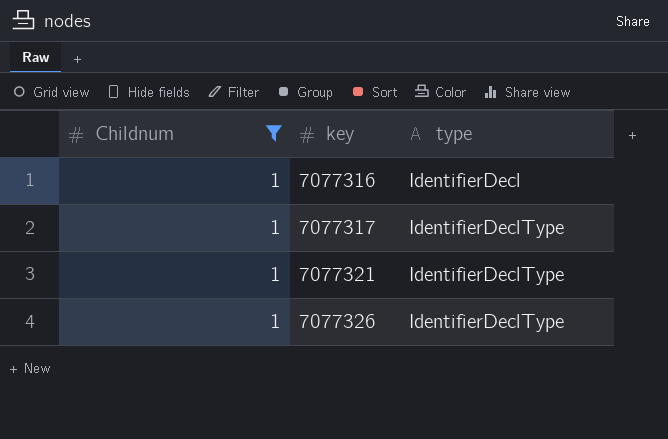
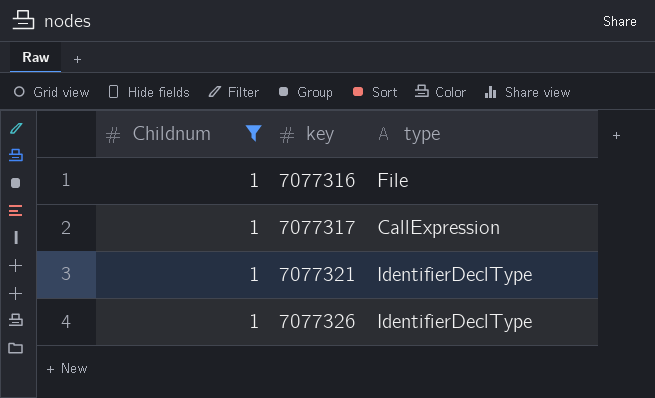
7077316 | type: IdentifierDecl -> File
7077317 | type: IdentifierDeclType -> CallExpression

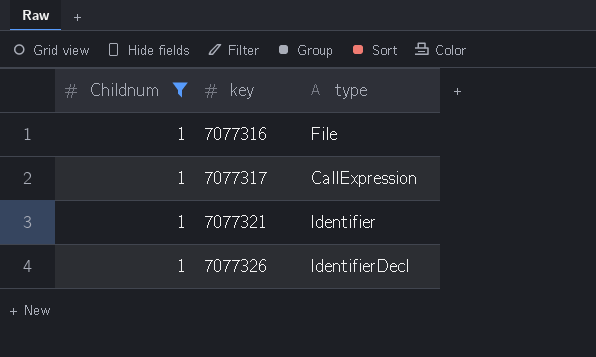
7077321 | type: IdentifierDeclType -> Identifier
7077326 | type: IdentifierDeclType -> IdentifierDecl

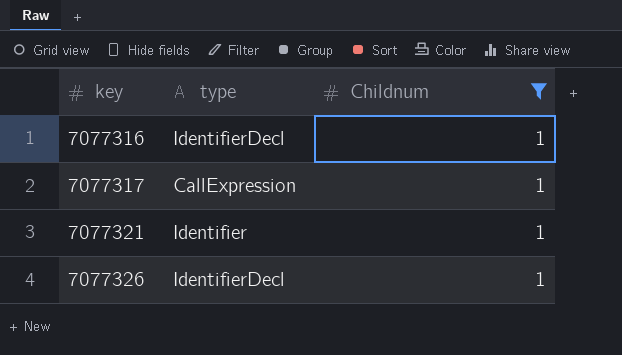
column Childnum | position: 1 -> 3
7077316 | type: File -> IdentifierDecl

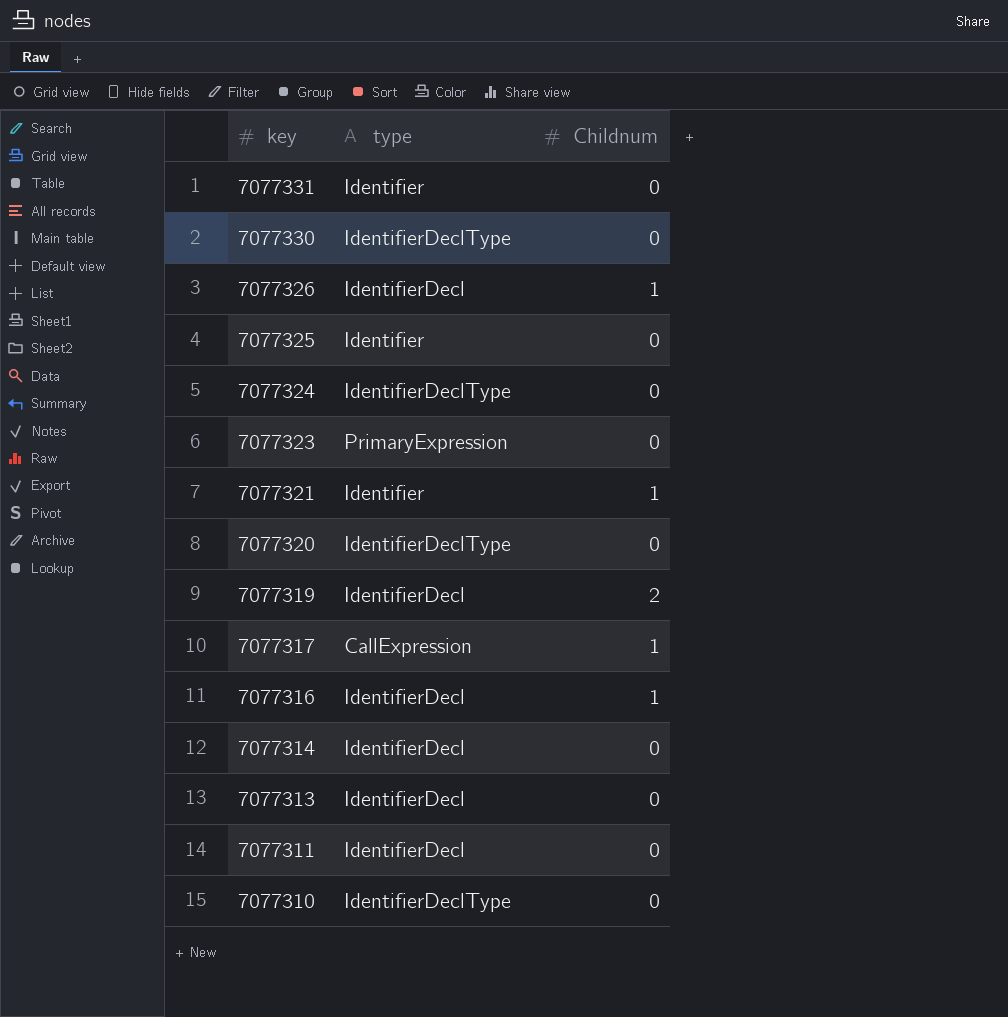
filter: Childnum = 1 -> none
row order: key ascending -> key descending

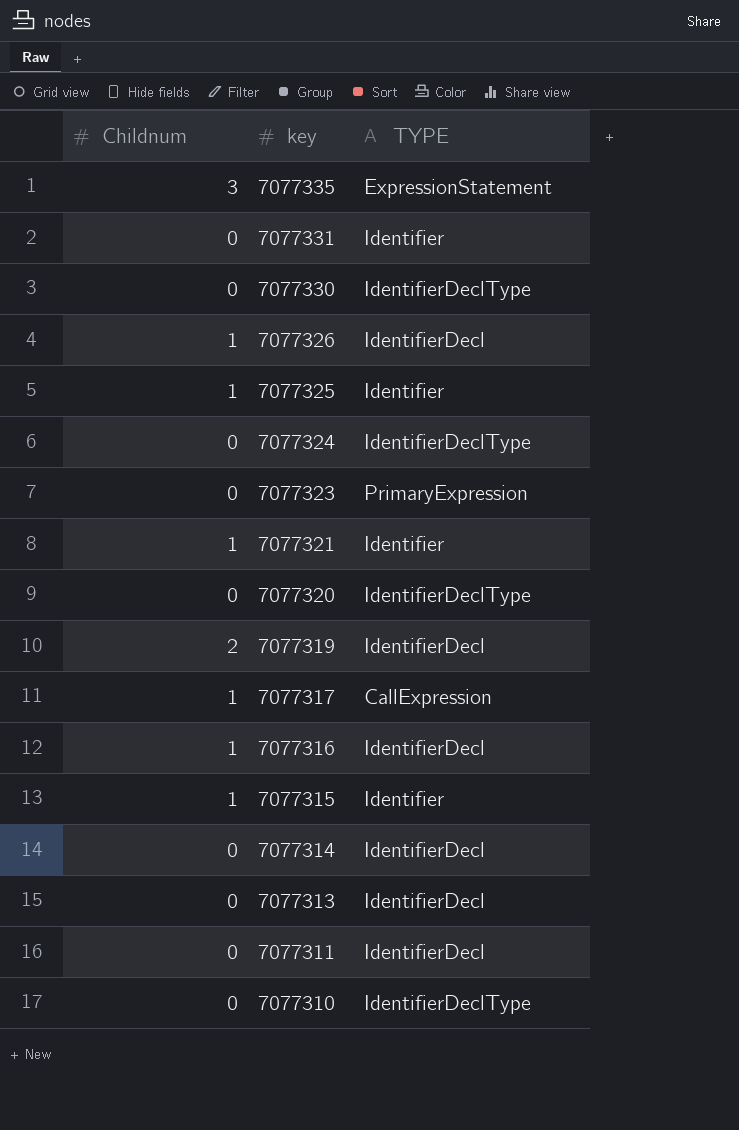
column Childnum | position: 3 -> 1
column name: type -> TYPE
row 7077335: none -> 3 | ExpressionStatement
7077325 | Childnum: 0 -> 1
row 7077315: none -> 1 | Identifier

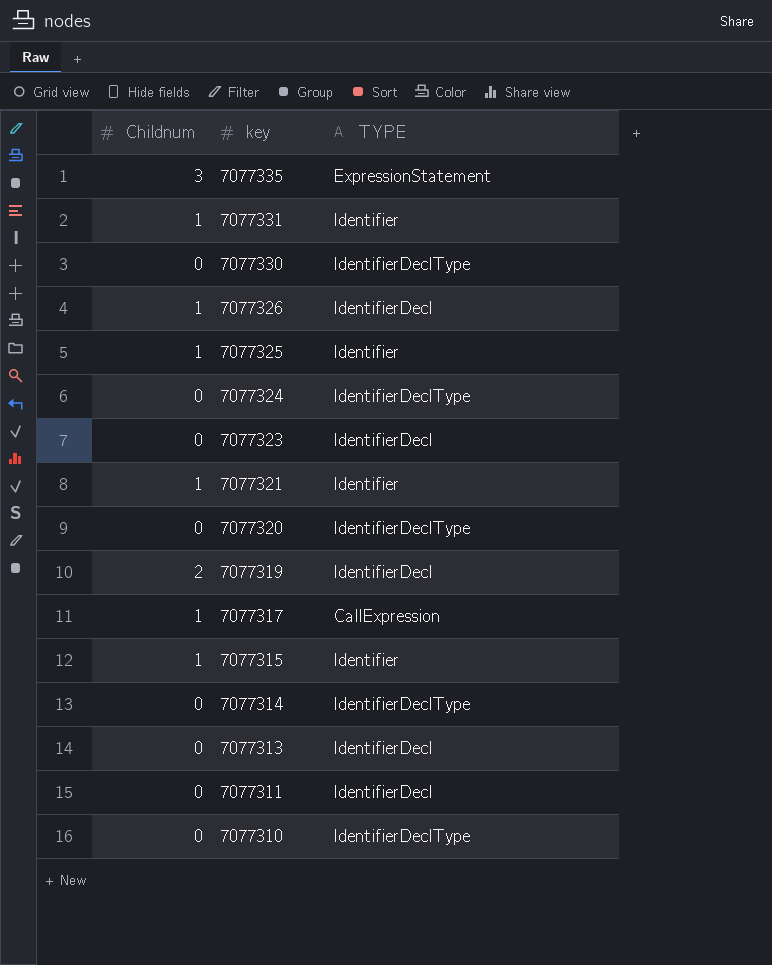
row 7077316: 1 | IdentifierDecl -> none
7077331 | Childnum: 0 -> 1
7077323 | TYPE: PrimaryExpression -> IdentifierDecl
7077314 | TYPE: IdentifierDecl -> IdentifierDeclType

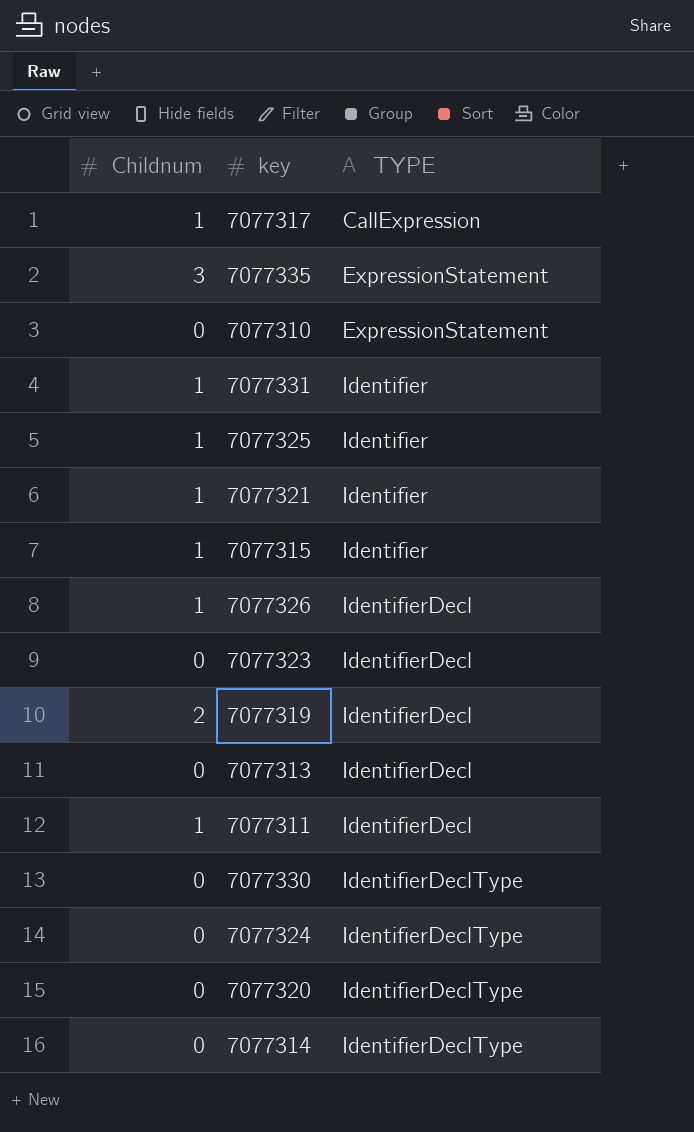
row order: key descending -> TYPE ascending
7077310 | TYPE: IdentifierDeclType -> ExpressionStatement
7077311 | Childnum: 0 -> 1

